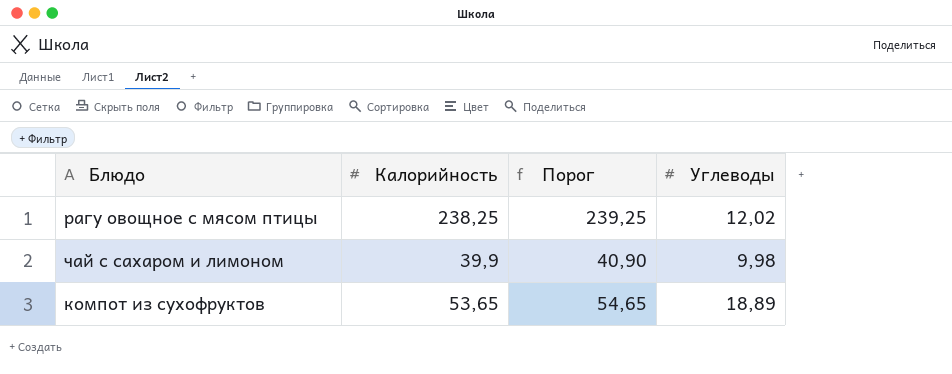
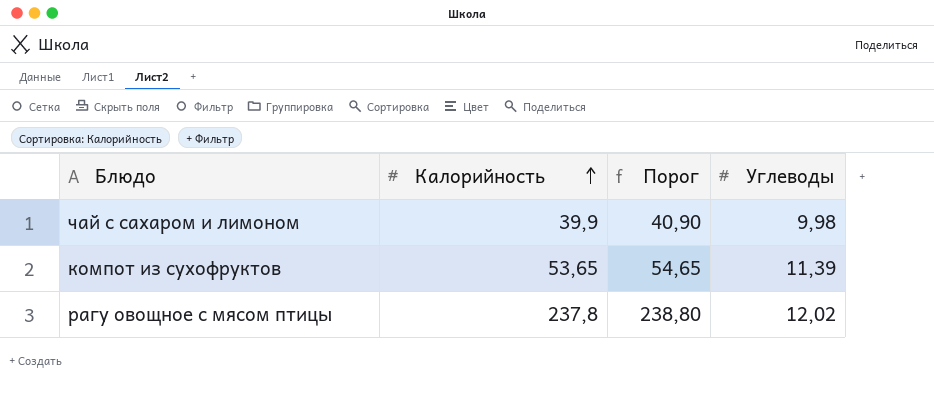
row order: none -> Калорийность ascending
компот из сухофруктов | Углеводы: 18,89 -> 11,39
рагу овощное с мясом птицы | Калорийность: 238,25 -> 237,8
рагу овощное с мясом птицы | Порог: 239,25 -> 238,80

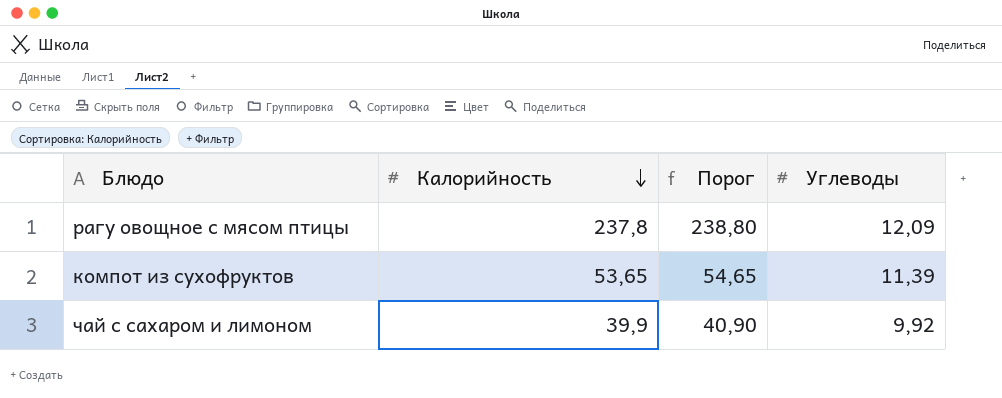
row order: Калорийность ascending -> Калорийность descending
рагу овощное с мясом птицы | Углеводы: 12,02 -> 12,09
чай с сахаром и лимоном | Углеводы: 9,98 -> 9,92

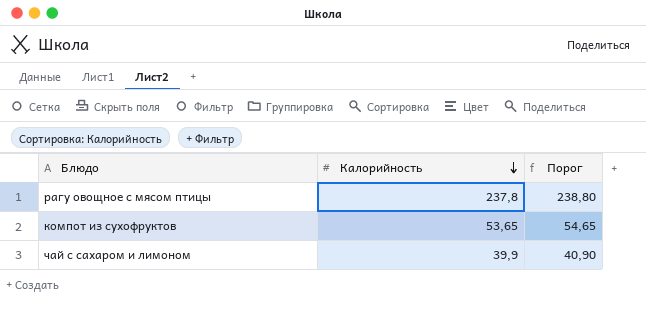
column Углеводы | position: 4 -> none

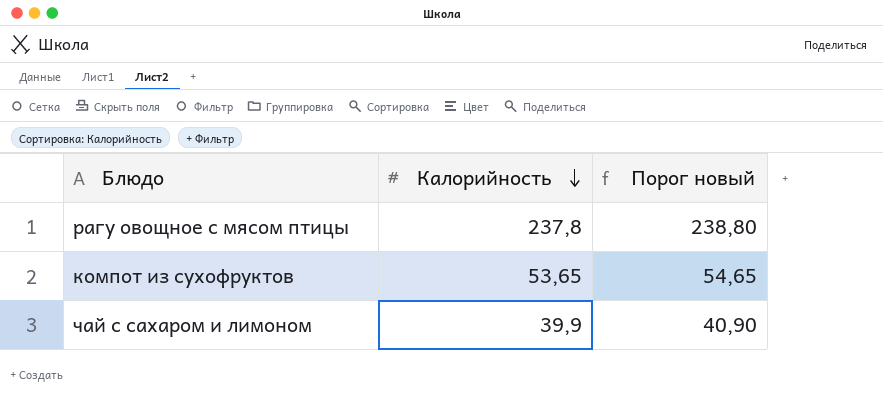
column name: Порог -> Порог новый

